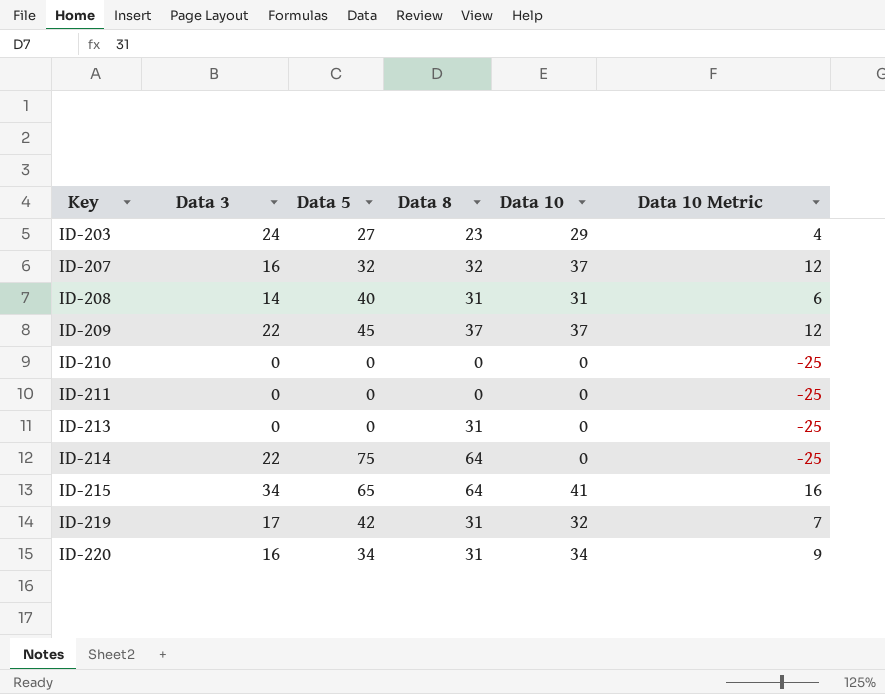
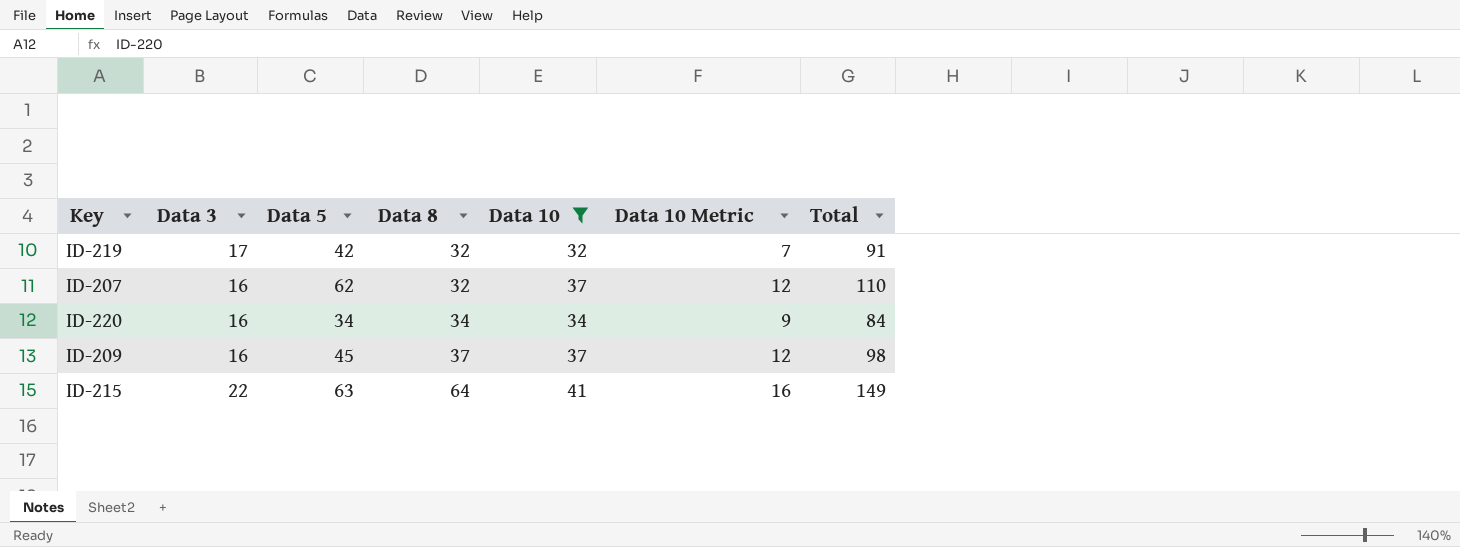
filter: none -> Data 10 >= 32
row order: Key ascending -> Data 8 ascending
column Total | formula: none -> [Data 3] + [Data 5] + [Data 8]
ID-219 | Data 8: 31 -> 32
ID-207 | Data 5: 32 -> 62
ID-220 | Data 8: 31 -> 34
ID-209 | Data 3: 22 -> 16
ID-215 | Data 3: 34 -> 22
ID-215 | Data 5: 65 -> 63

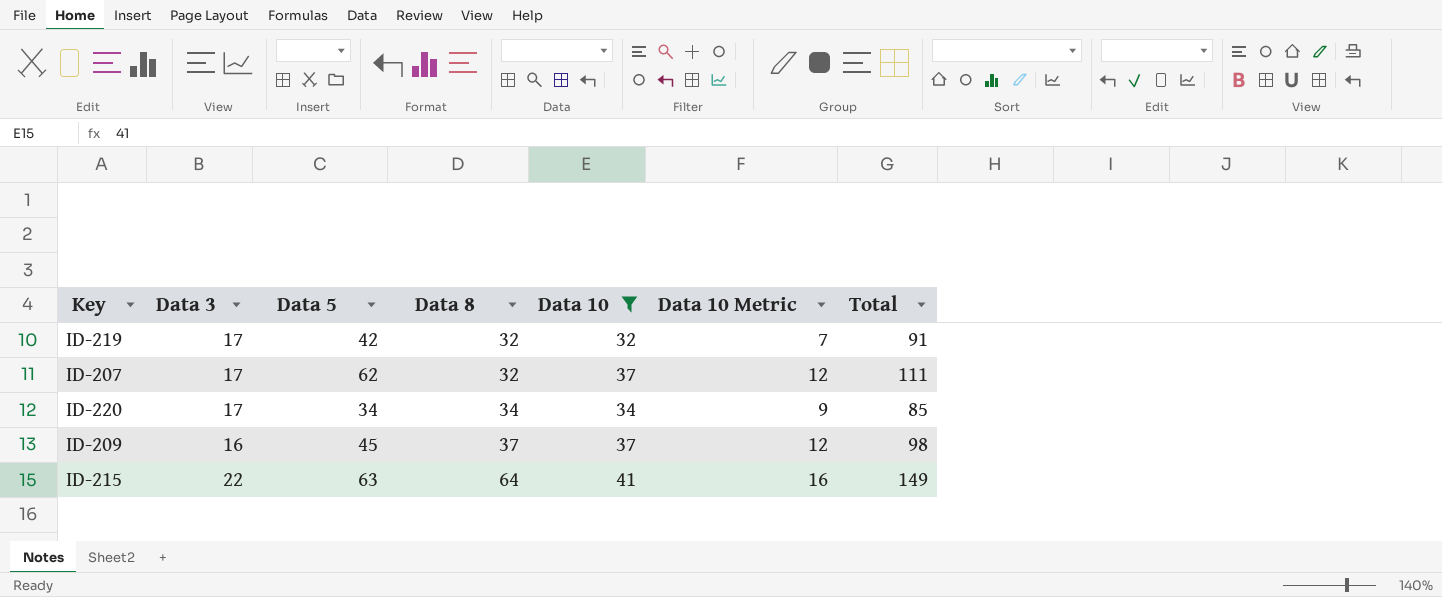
ID-207 | Data 3: 16 -> 17
ID-207 | Total: 110 -> 111
ID-220 | Data 3: 16 -> 17
ID-220 | Total: 84 -> 85

